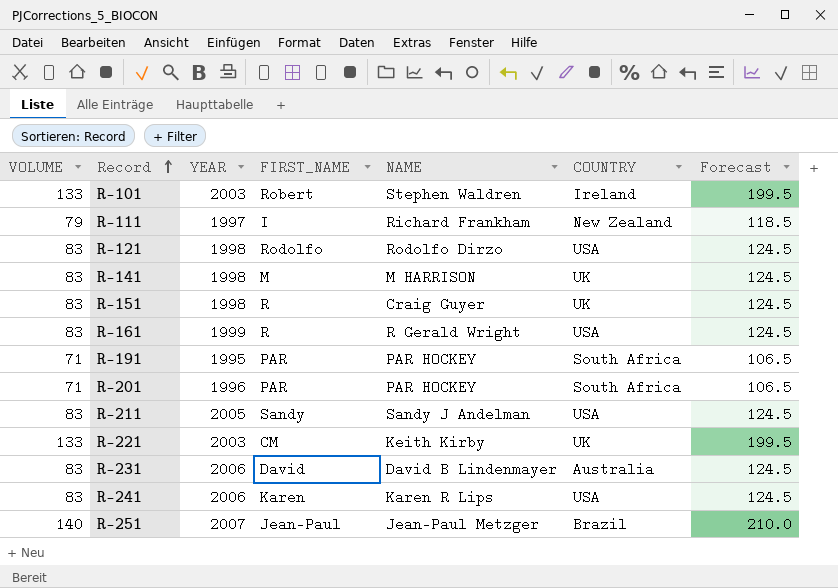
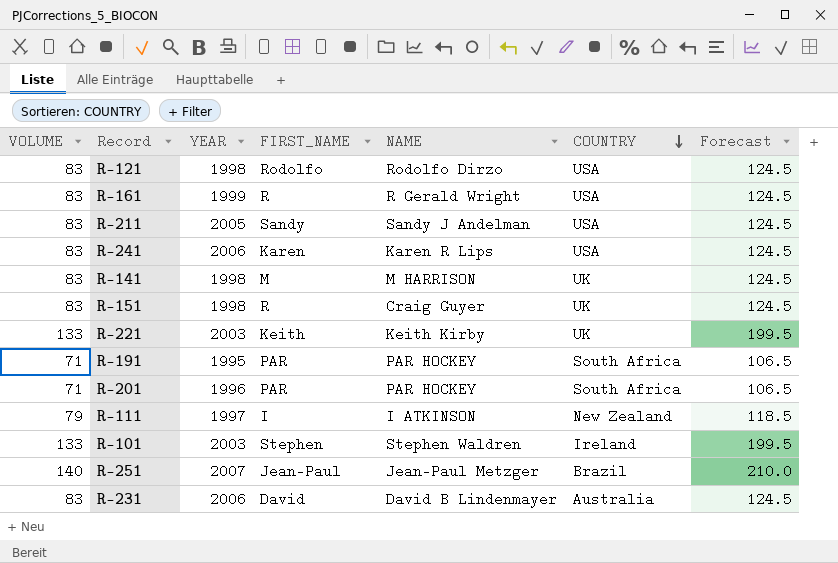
row order: Record ascending -> COUNTRY descending
R-221 | FIRST_NAME: CM -> Keith
R-111 | NAME: Richard Frankham -> I ATKINSON
R-101 | FIRST_NAME: Robert -> Stephen

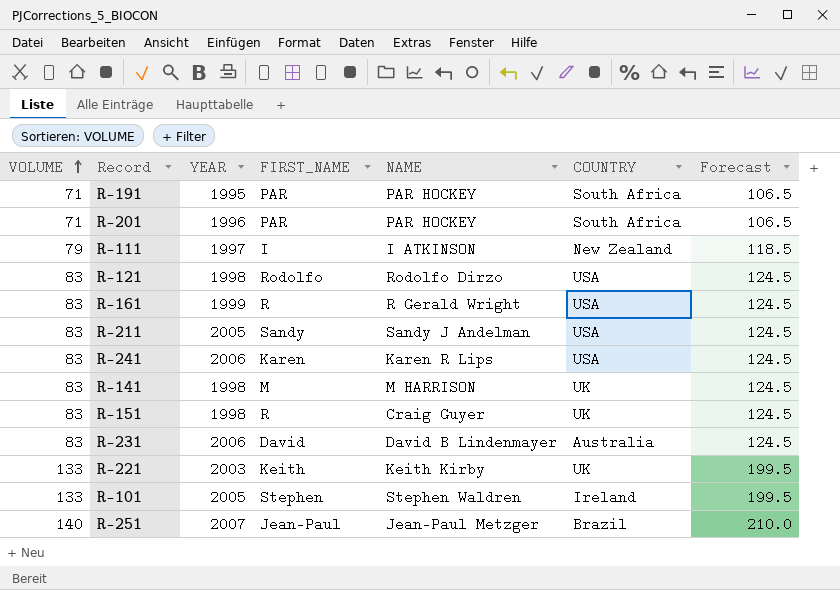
row order: COUNTRY descending -> VOLUME ascending
R-101 | YEAR: 2003 -> 2005

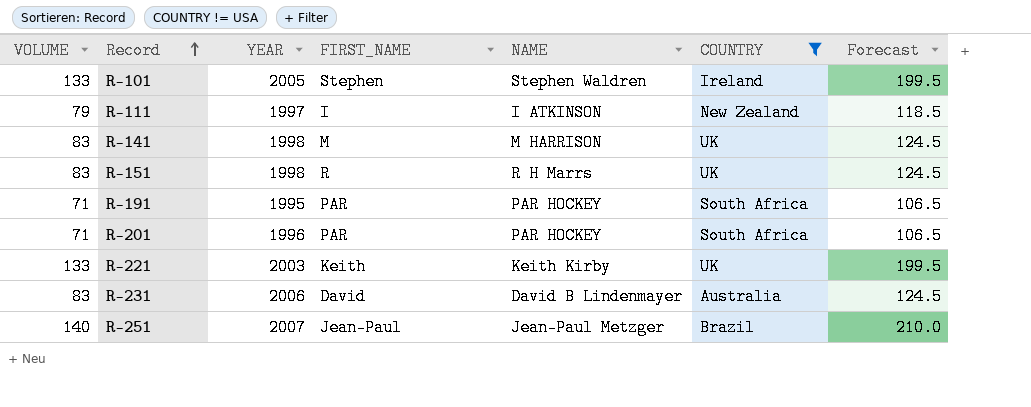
filter: none -> COUNTRY != USA
row order: VOLUME ascending -> Record ascending
R-151 | NAME: Craig Guyer -> R H Marrs

